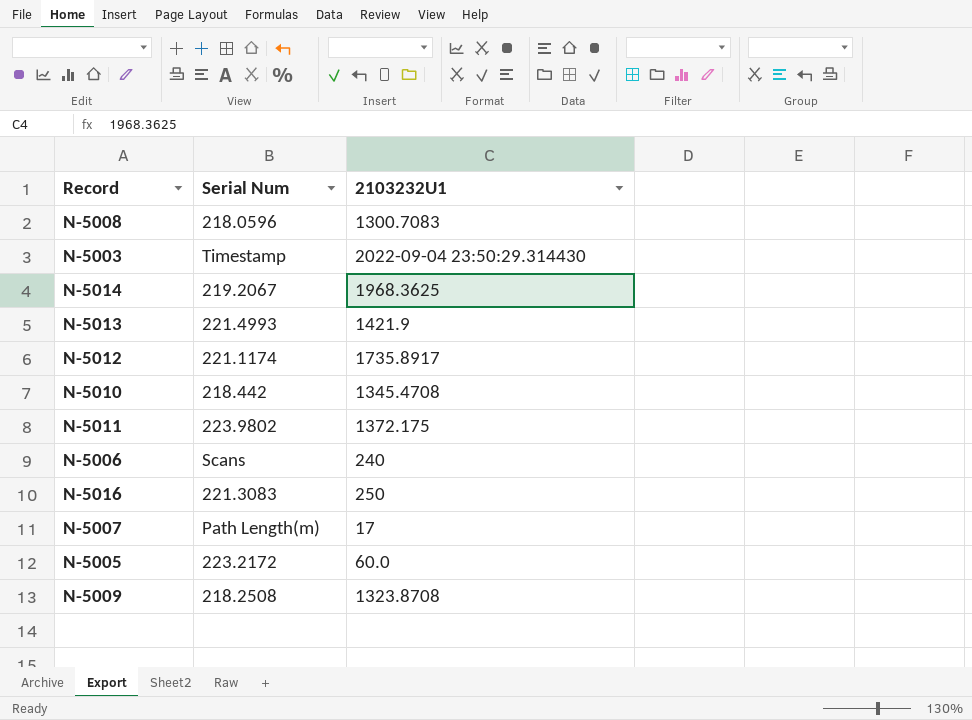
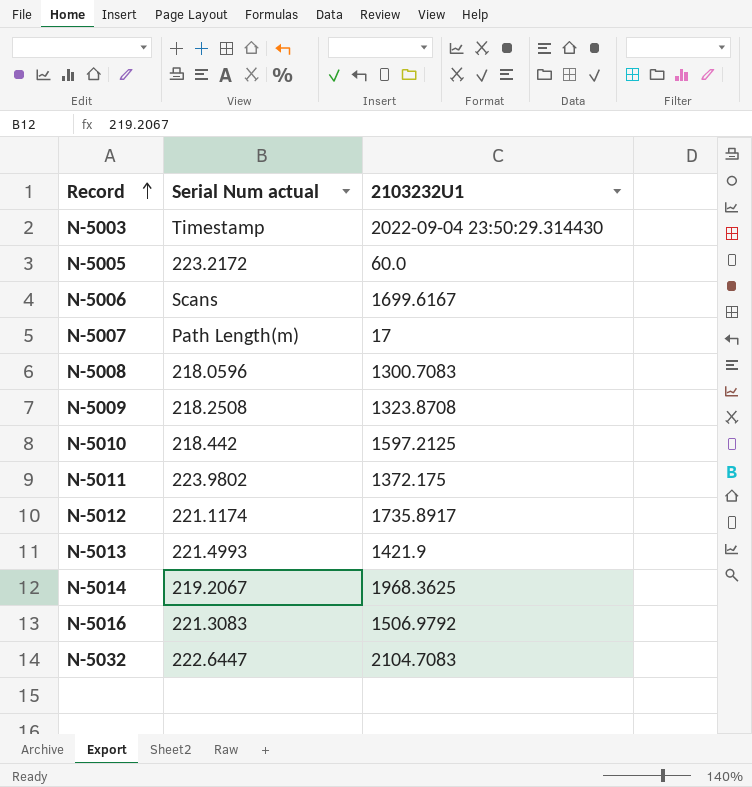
row order: none -> Record ascending
column name: Serial Num -> Serial Num actual
N-5006 | 2103232U1: 240 -> 1699.6167
N-5010 | 2103232U1: 1345.4708 -> 1597.2125
N-5016 | 2103232U1: 250 -> 1506.9792
row N-5032: none -> 222.6447 | 2104.7083

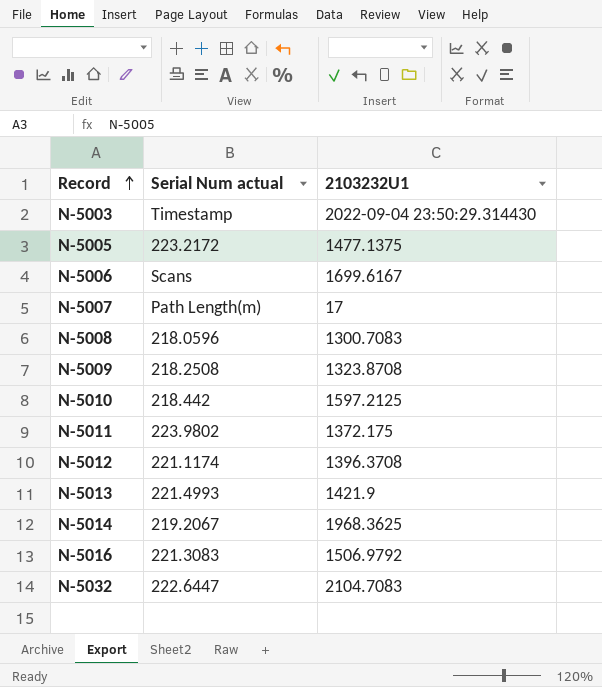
N-5005 | 2103232U1: 60.0 -> 1477.1375
N-5012 | 2103232U1: 1735.8917 -> 1396.3708

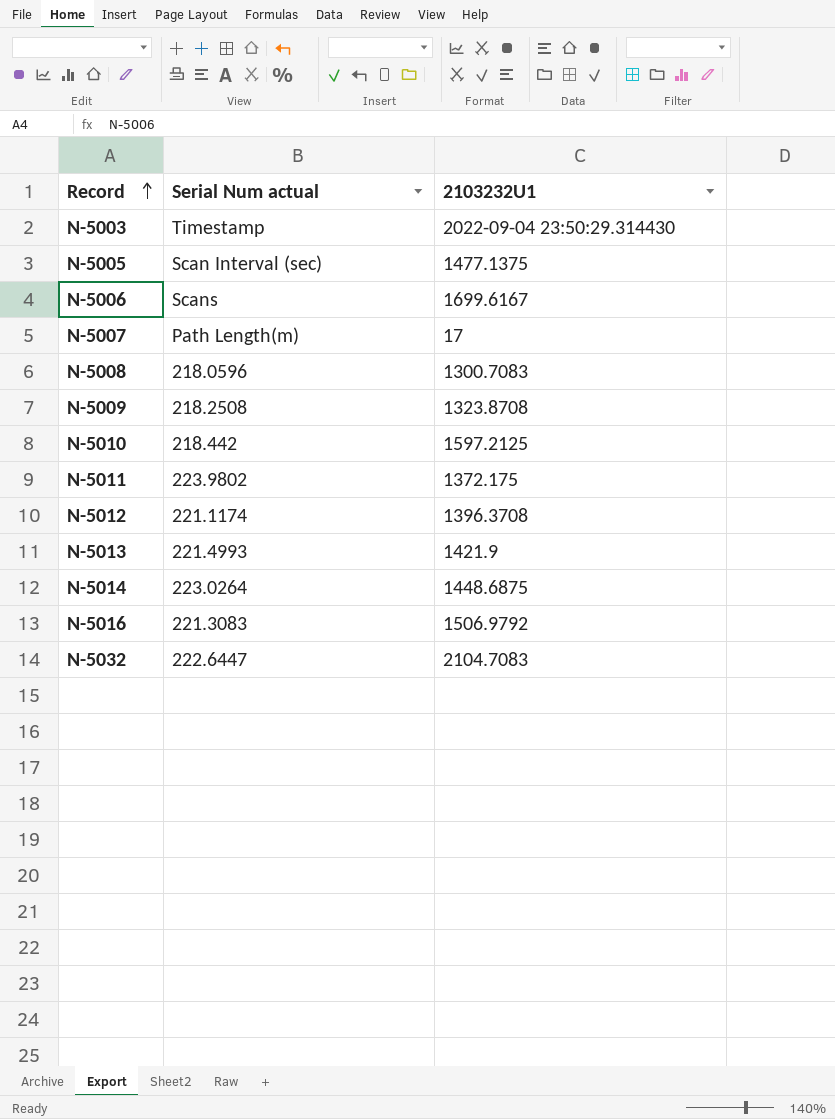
N-5005 | Serial Num actual: 223.2172 -> Scan Interval (sec)
N-5014 | Serial Num actual: 219.2067 -> 223.0264
N-5014 | 2103232U1: 1968.3625 -> 1448.6875

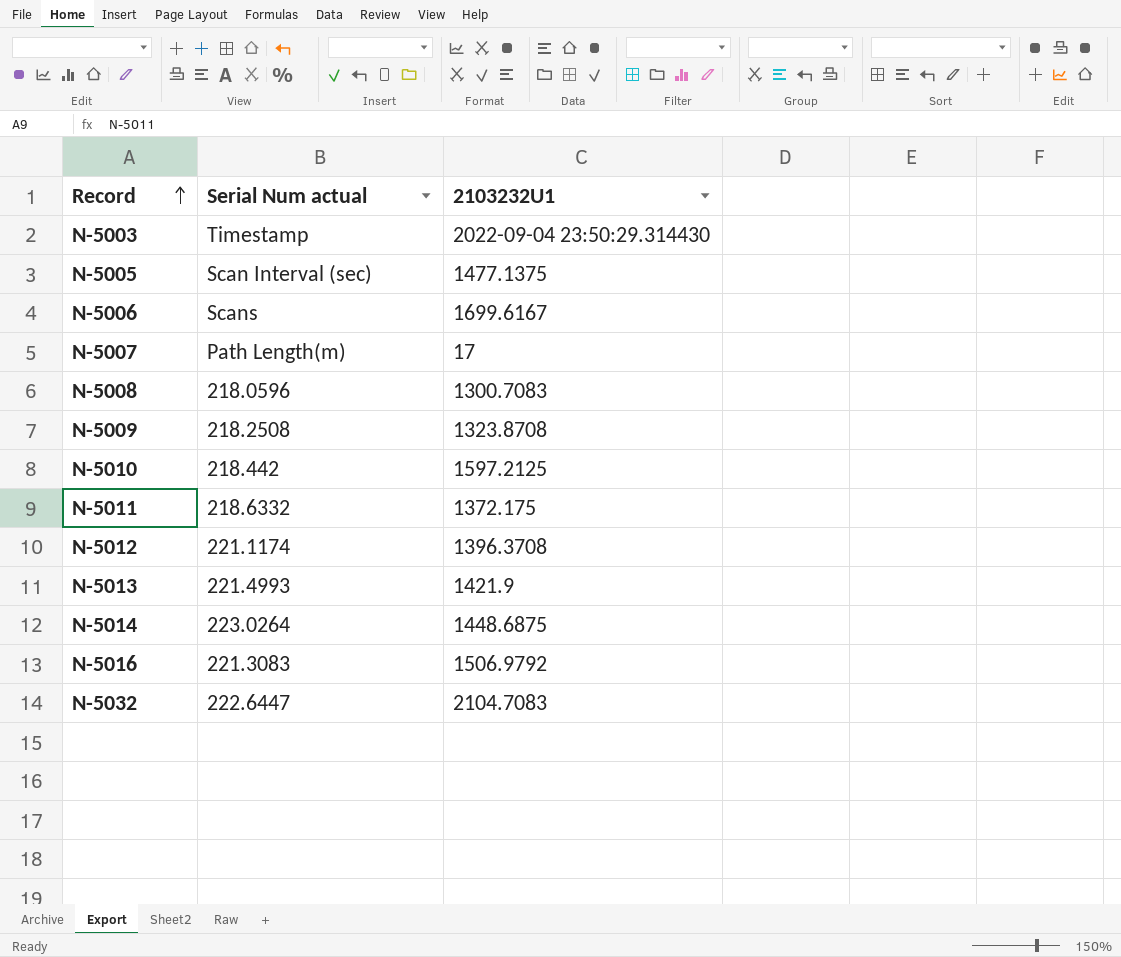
N-5011 | Serial Num actual: 223.9802 -> 218.6332

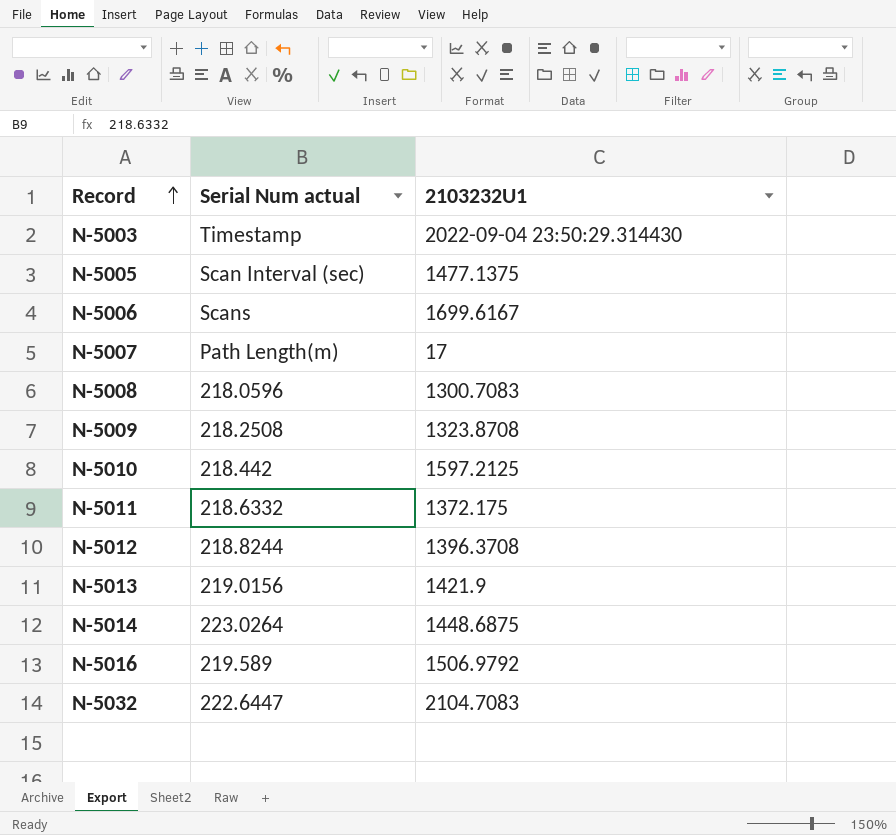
N-5012 | Serial Num actual: 221.1174 -> 218.8244
N-5013 | Serial Num actual: 221.4993 -> 219.0156
N-5016 | Serial Num actual: 221.3083 -> 219.589

